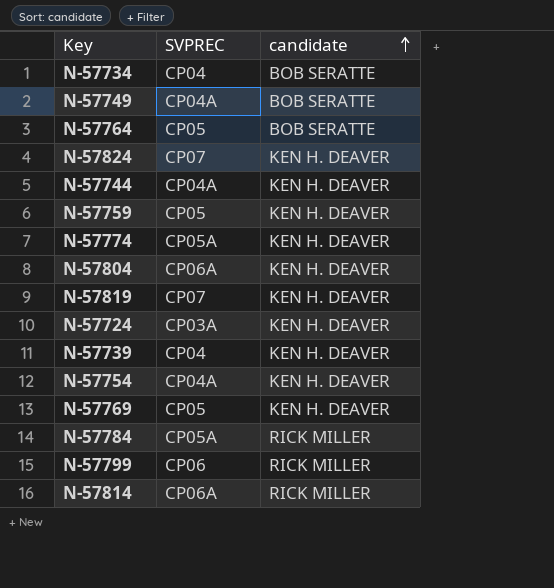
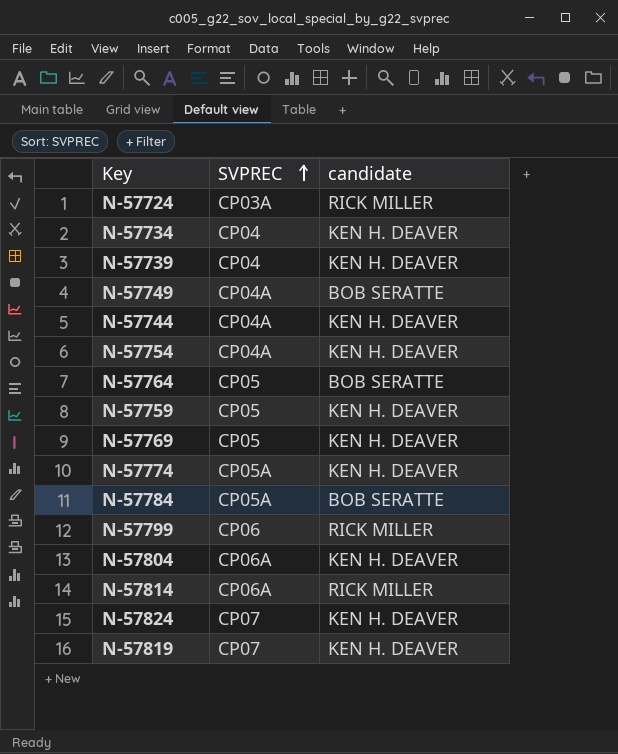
row order: candidate ascending -> SVPREC ascending
N-57724 | candidate: KEN H. DEAVER -> RICK MILLER
N-57734 | candidate: BOB SERATTE -> KEN H. DEAVER
N-57784 | candidate: RICK MILLER -> BOB SERATTE

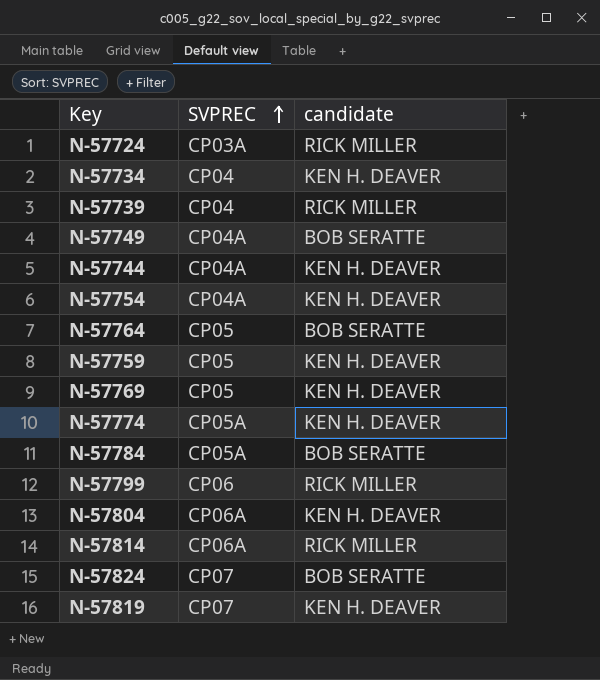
N-57739 | candidate: KEN H. DEAVER -> RICK MILLER
N-57824 | candidate: KEN H. DEAVER -> BOB SERATTE

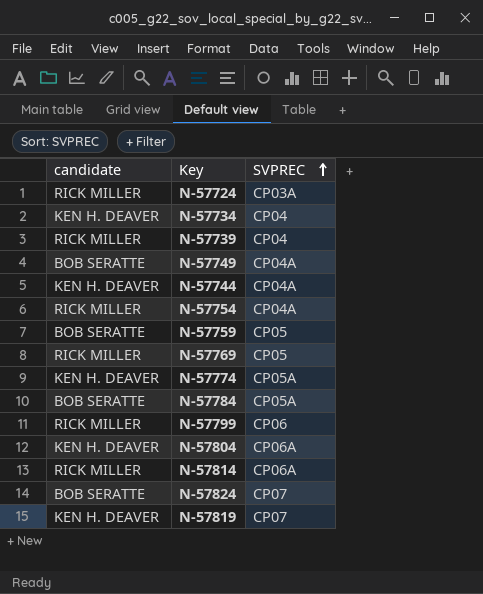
column candidate | position: 3 -> 1
row N-57764: CP05 | BOB SERATTE -> none
N-57754 | candidate: KEN H. DEAVER -> RICK MILLER
N-57759 | candidate: KEN H. DEAVER -> BOB SERATTE
N-57769 | candidate: KEN H. DEAVER -> RICK MILLER

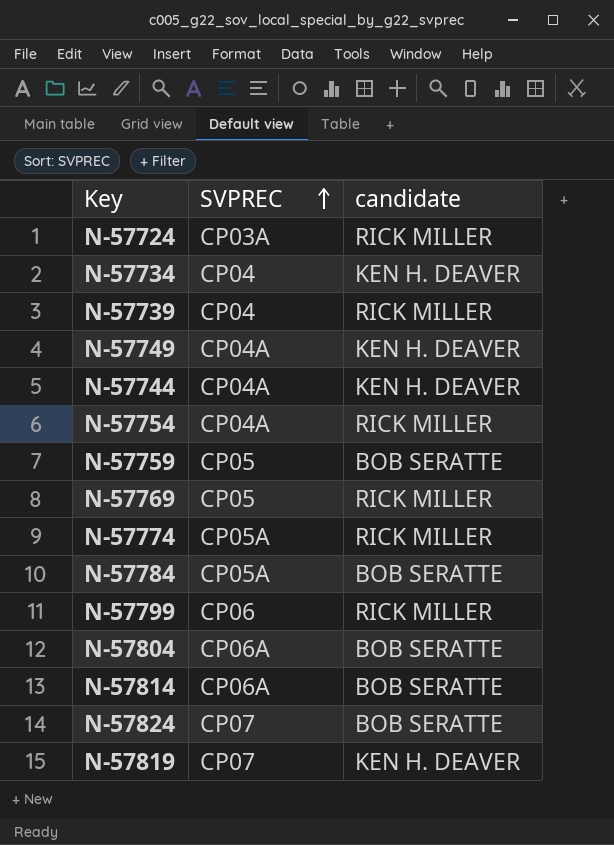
column candidate | position: 1 -> 3
N-57749 | candidate: BOB SERATTE -> KEN H. DEAVER
N-57774 | candidate: KEN H. DEAVER -> RICK MILLER
N-57804 | candidate: KEN H. DEAVER -> BOB SERATTE
N-57814 | candidate: RICK MILLER -> BOB SERATTE

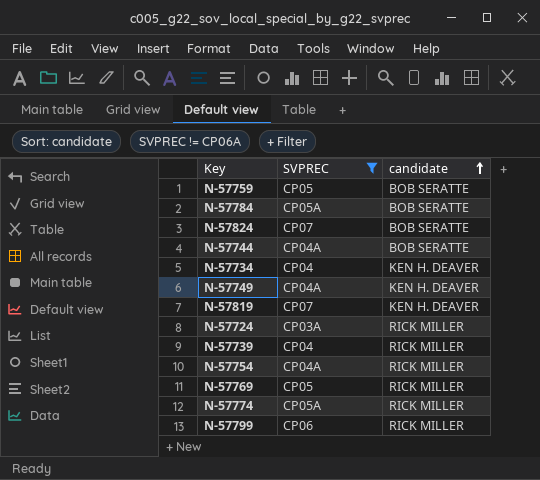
filter: none -> SVPREC != CP06A
row order: SVPREC ascending -> candidate ascending
N-57744 | candidate: KEN H. DEAVER -> BOB SERATTE

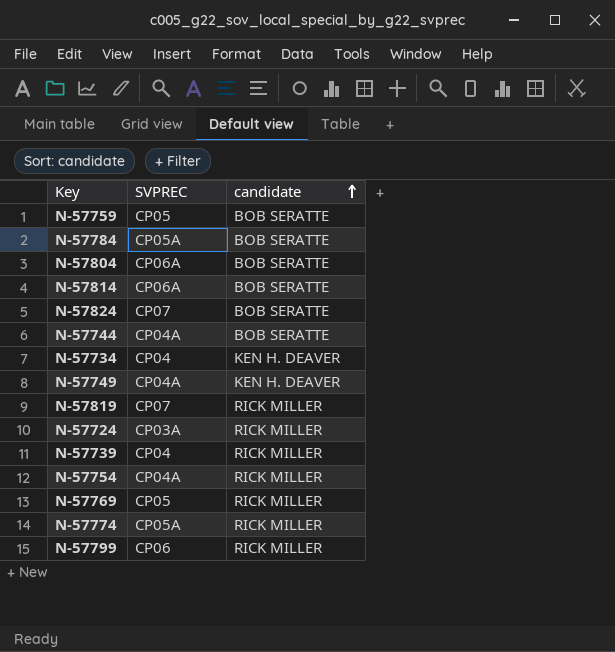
filter: SVPREC != CP06A -> none
N-57819 | candidate: KEN H. DEAVER -> RICK MILLER

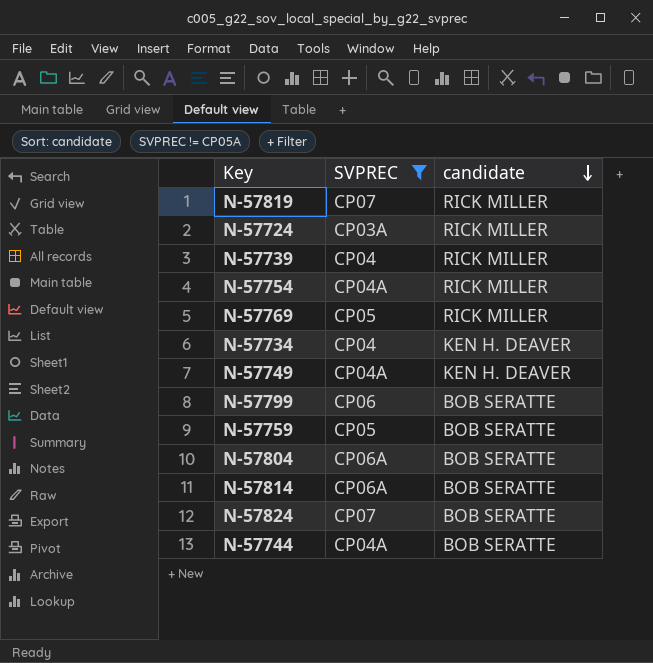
filter: none -> SVPREC != CP05A
row order: candidate ascending -> candidate descending
N-57799 | candidate: RICK MILLER -> BOB SERATTE

